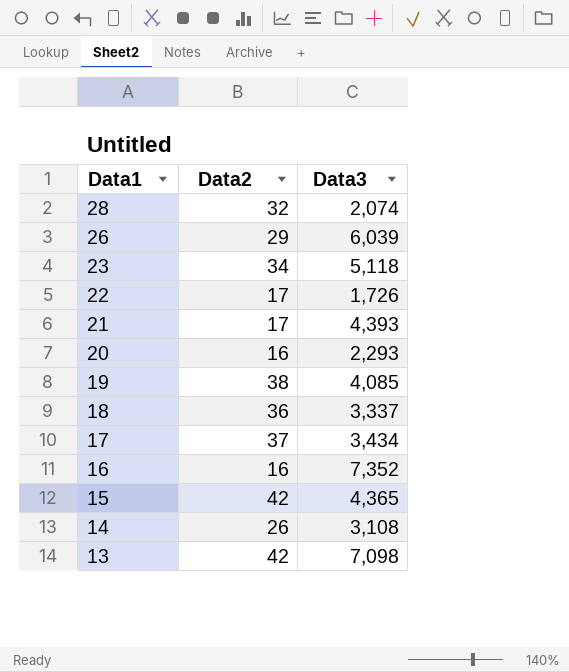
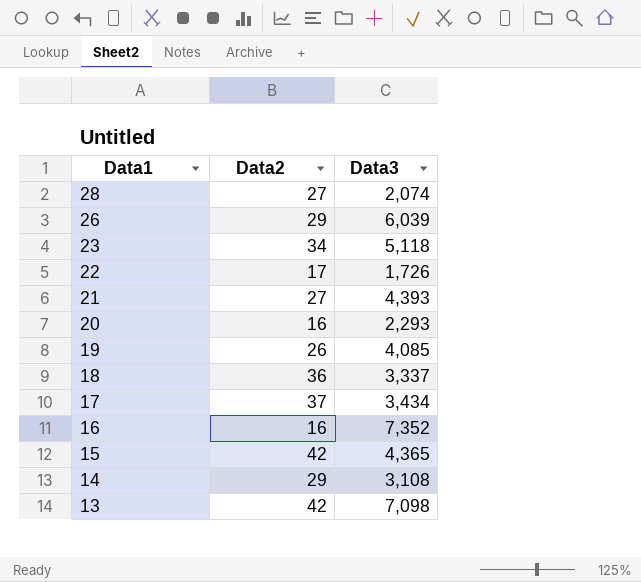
28 | Data2: 32 -> 27
21 | Data2: 17 -> 27
19 | Data2: 38 -> 26
14 | Data2: 26 -> 29

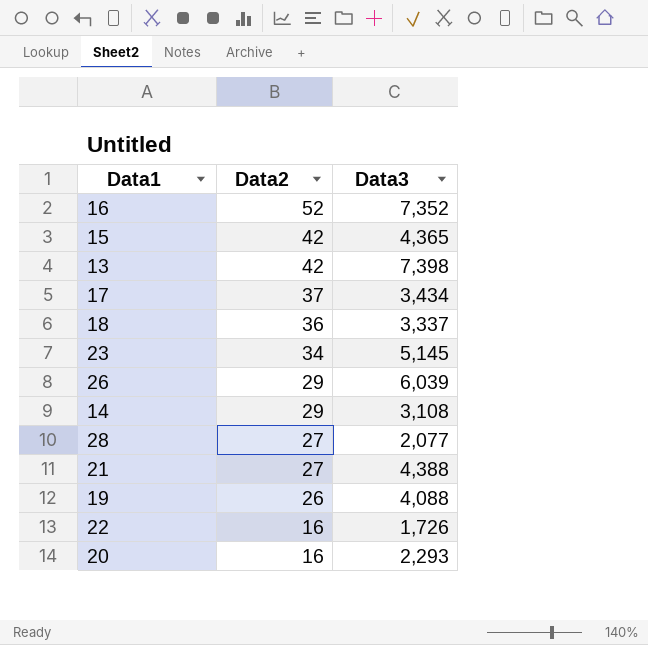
row order: Data1 descending -> Data2 descending
16 | Data2: 16 -> 52
13 | Data3: 7,098 -> 7,398
23 | Data3: 5,118 -> 5,145
28 | Data3: 2,074 -> 2,077
21 | Data3: 4,393 -> 4,388
19 | Data3: 4,085 -> 4,088
22 | Data2: 17 -> 16

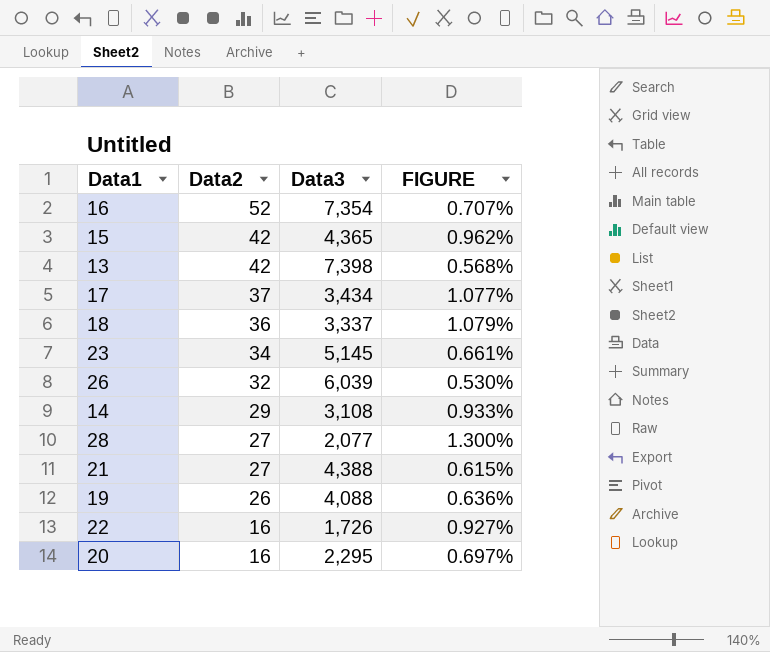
column FIGURE | formula: none -> [Data2] / [Data3]
16 | Data3: 7,352 -> 7,354
26 | Data2: 29 -> 32
20 | Data3: 2,293 -> 2,295

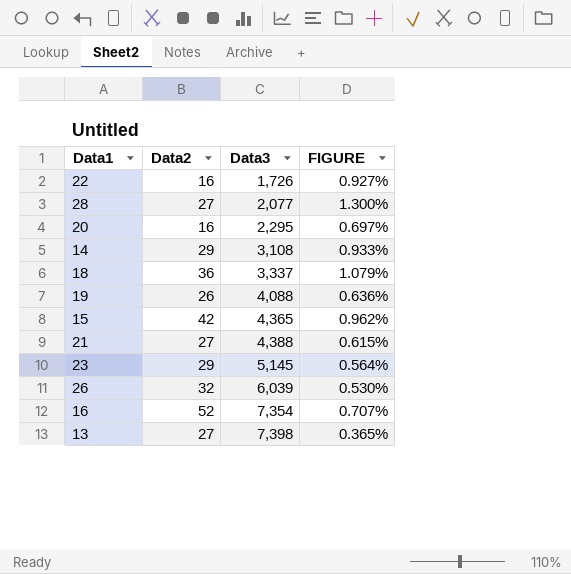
row order: Data2 descending -> Data3 ascending
row 17: 37 | 3,434 | 1.077% -> none
23 | Data2: 34 -> 29
23 | FIGURE: 0.661% -> 0.564%
13 | Data2: 42 -> 27
13 | FIGURE: 0.568% -> 0.365%

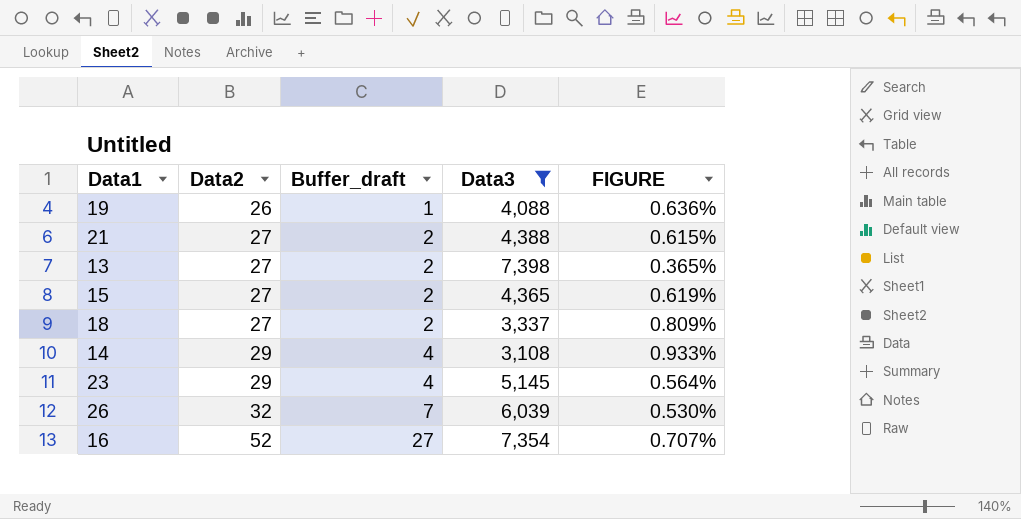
filter: none -> Data3 >= 3,108
row order: Data3 ascending -> Data2 ascending
column Buffer_draft | formula: none -> [Data2] - 25
15 | Data2: 42 -> 27
15 | FIGURE: 0.962% -> 0.619%
18 | Data2: 36 -> 27
18 | FIGURE: 1.079% -> 0.809%

